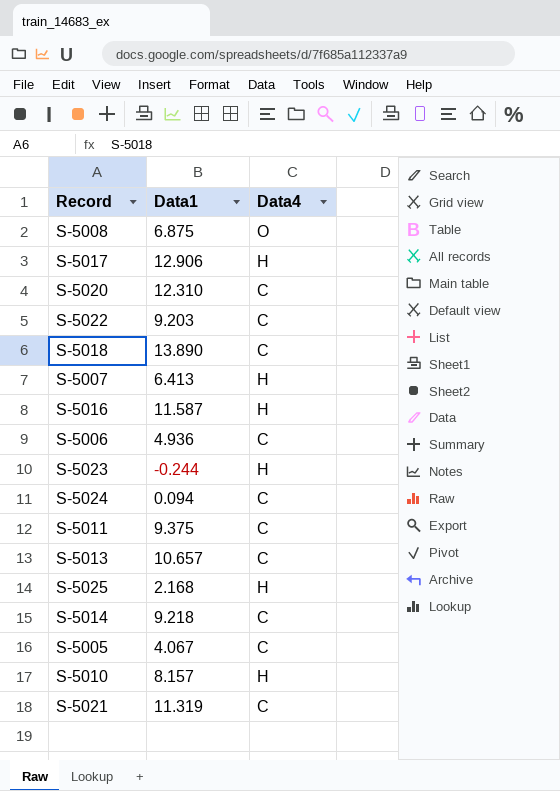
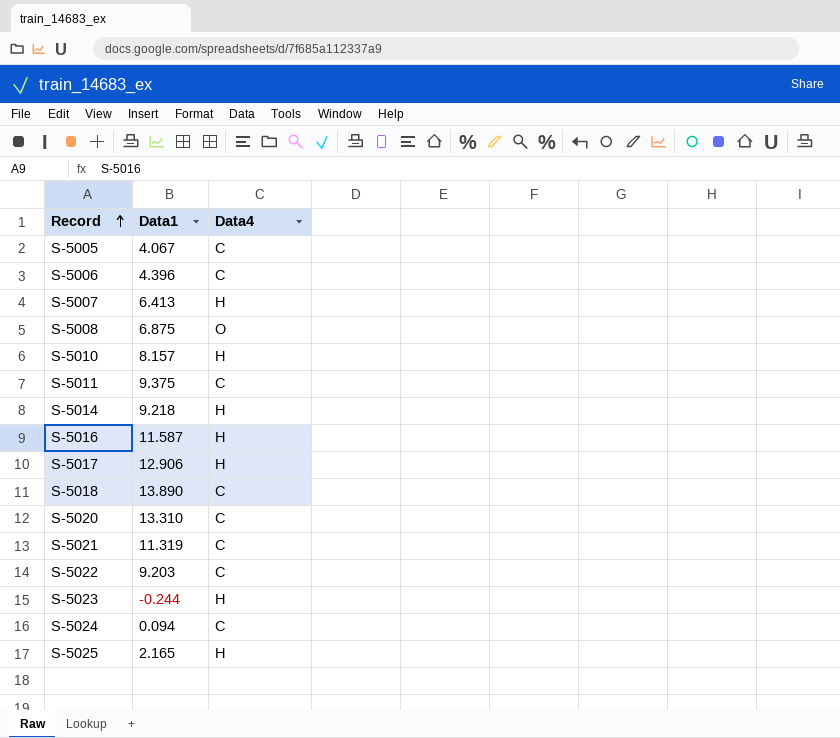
row order: none -> Record ascending
row S-5013: 10.657 | C -> none
S-5006 | Data1: 4.936 -> 4.396
S-5014 | Data4: C -> H
S-5020 | Data1: 12.310 -> 13.310
S-5025 | Data1: 2.168 -> 2.165

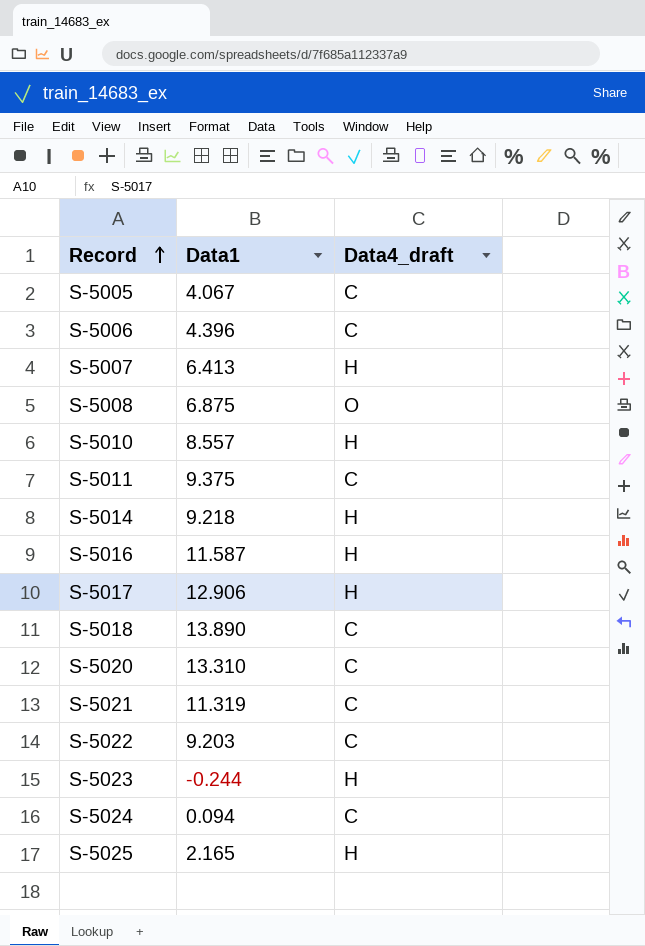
column name: Data4 -> Data4_draft
S-5010 | Data1: 8.157 -> 8.557

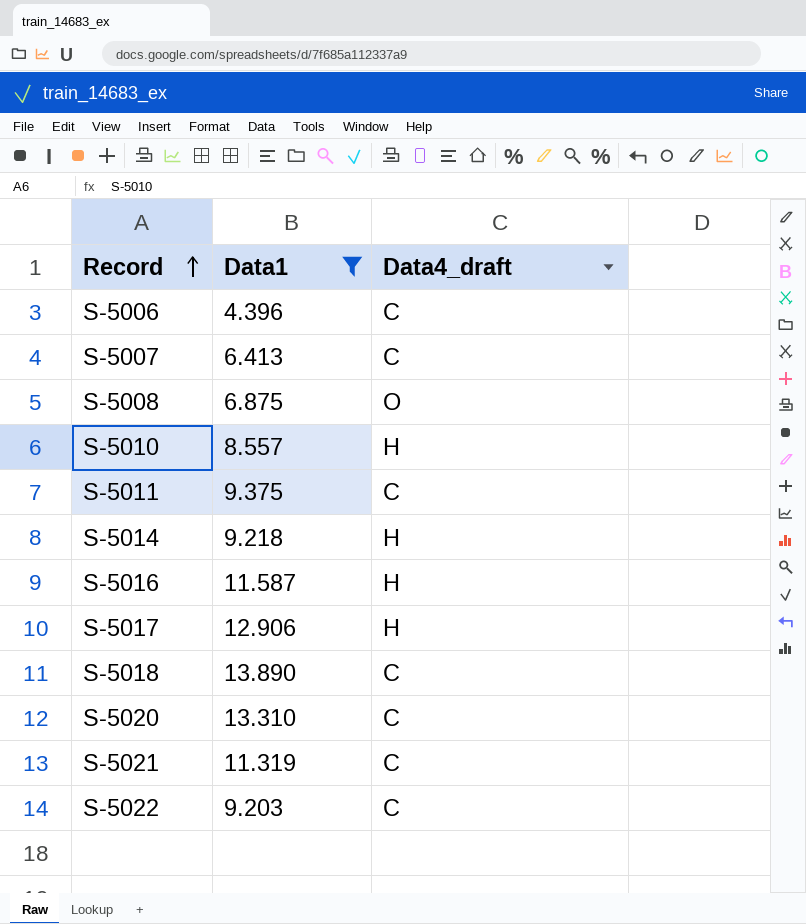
filter: none -> Data1 >= 4.396
S-5007 | Data4_draft: H -> C

